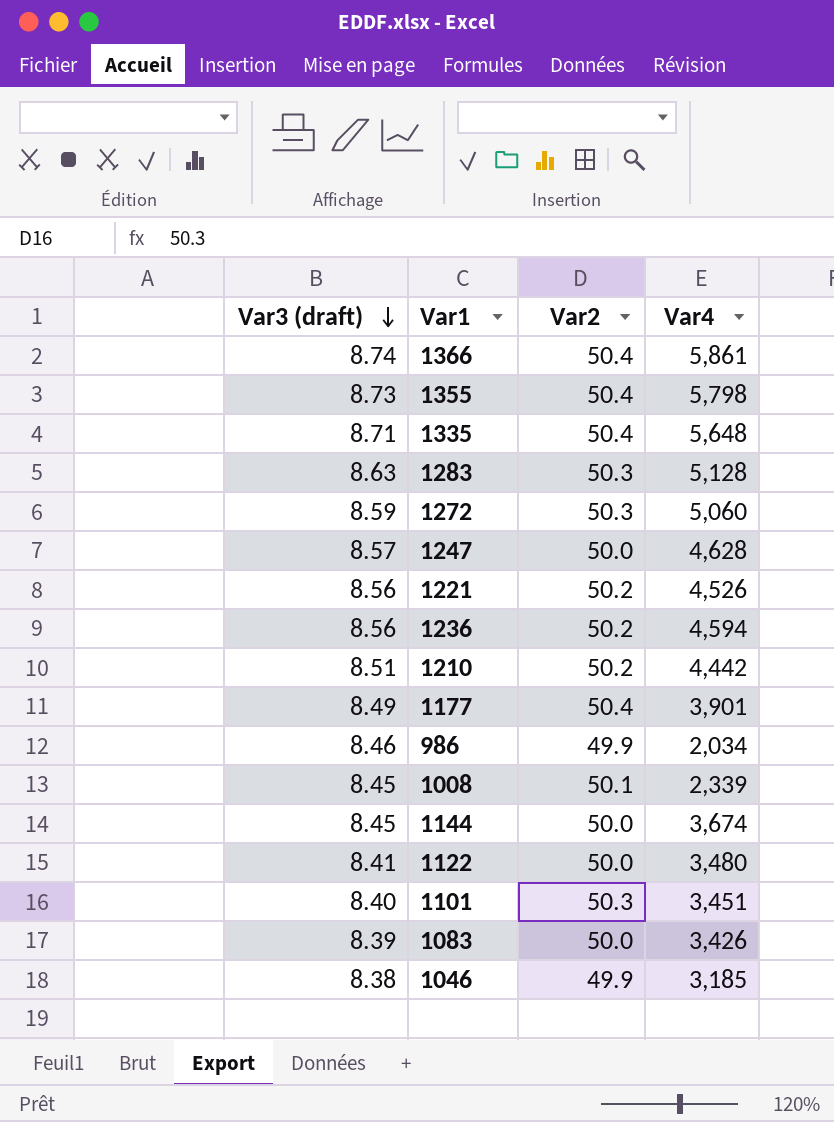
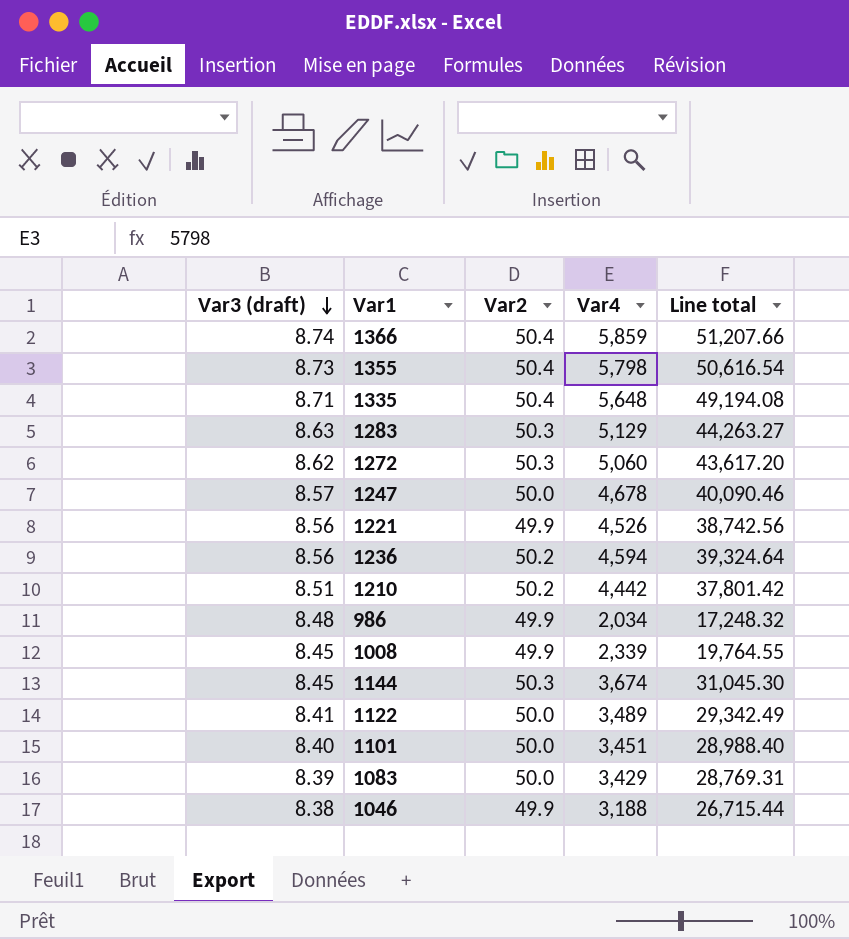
column Line total | formula: none -> [Var3 (draft)] * [Var4]
row 1177: 8.49 | 50.4 | 3,901 -> none
1366 | Var4: 5,861 -> 5,859
1283 | Var4: 5,128 -> 5,129
1272 | Var3 (draft): 8.59 -> 8.62
1247 | Var4: 4,628 -> 4,678
1221 | Var2: 50.2 -> 49.9
986 | Var3 (draft): 8.46 -> 8.48
1008 | Var2: 50.1 -> 49.9
1144 | Var2: 50.0 -> 50.3
1122 | Var4: 3,480 -> 3,489
1101 | Var2: 50.3 -> 50.0
1083 | Var4: 3,426 -> 3,429
1046 | Var4: 3,185 -> 3,188

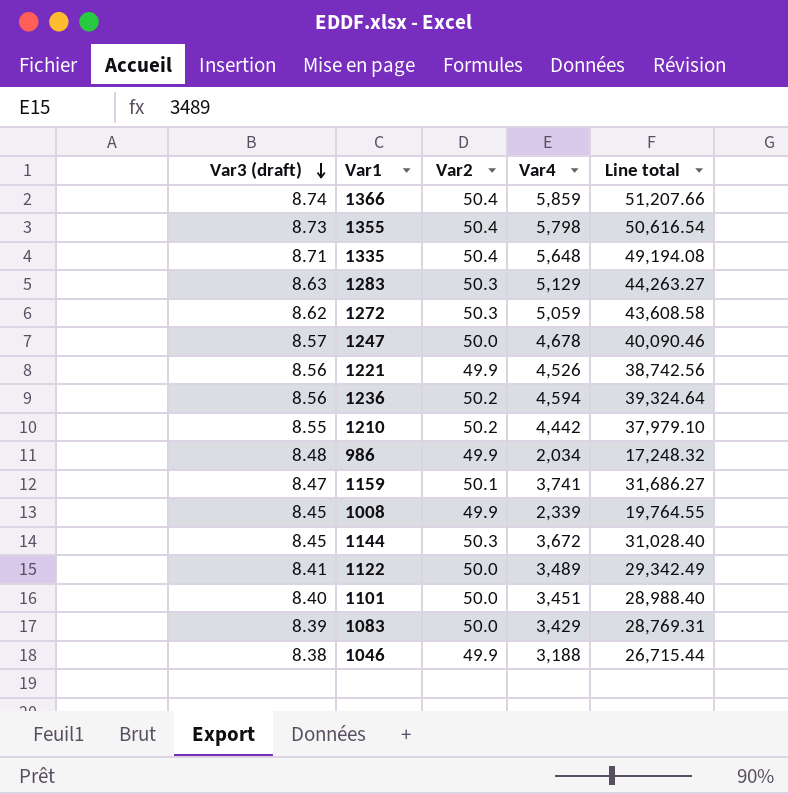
1272 | Var4: 5,060 -> 5,059
1272 | Line total: 43,617.20 -> 43,608.58
1210 | Var3 (draft): 8.51 -> 8.55
1210 | Line total: 37,801.42 -> 37,979.10
row 1159: none -> 8.47 | 50.1 | 3,741 | 31,686.27
1144 | Var4: 3,674 -> 3,672
1144 | Line total: 31,045.30 -> 31,028.40

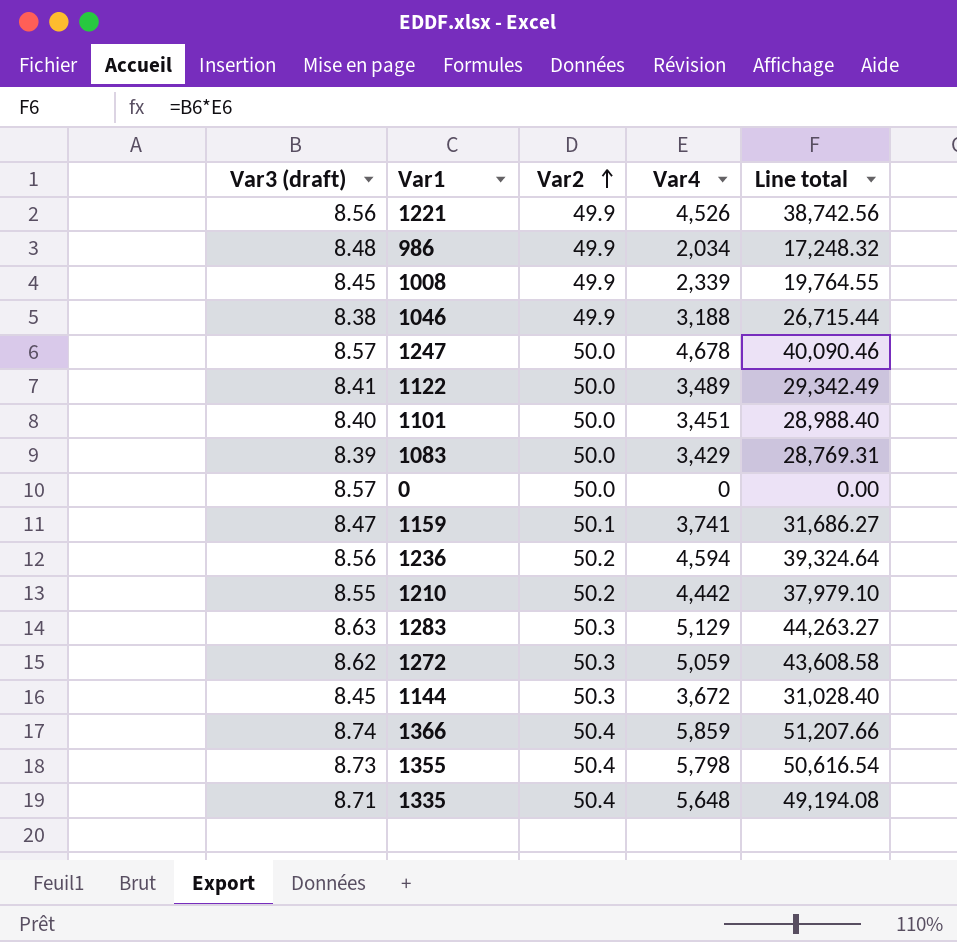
row order: Var3 (draft) descending -> Var2 ascending
row 0: none -> 8.57 | 50.0 | 0 | 0.00

